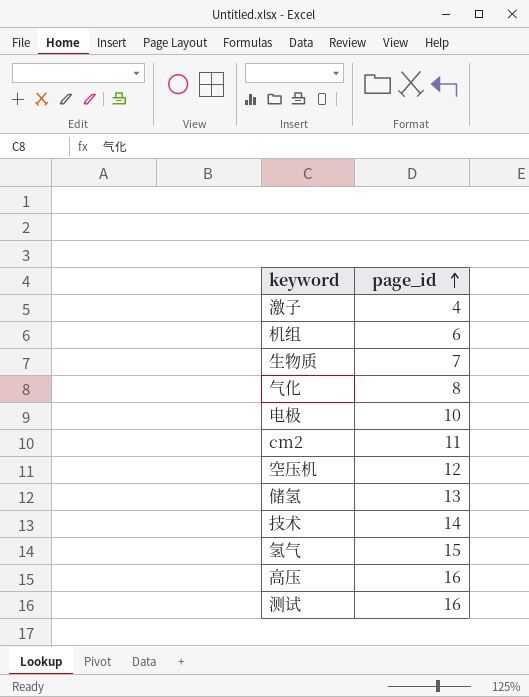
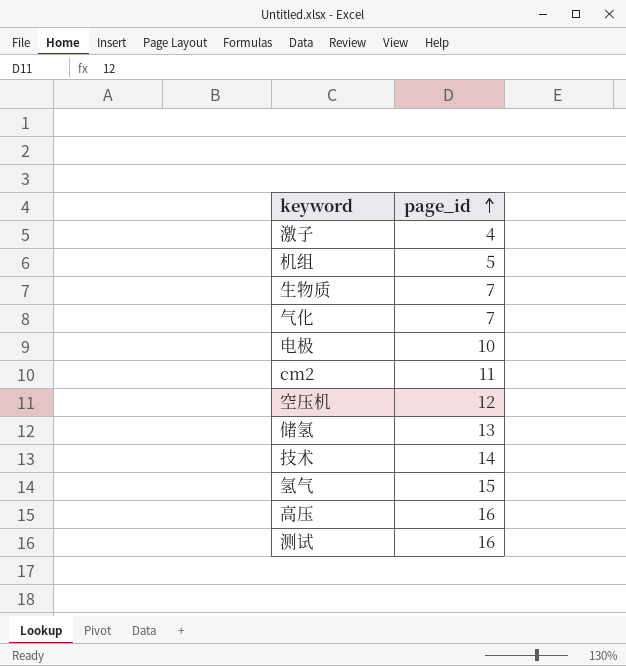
机组 | page_id: 6 -> 5
气化 | page_id: 8 -> 7

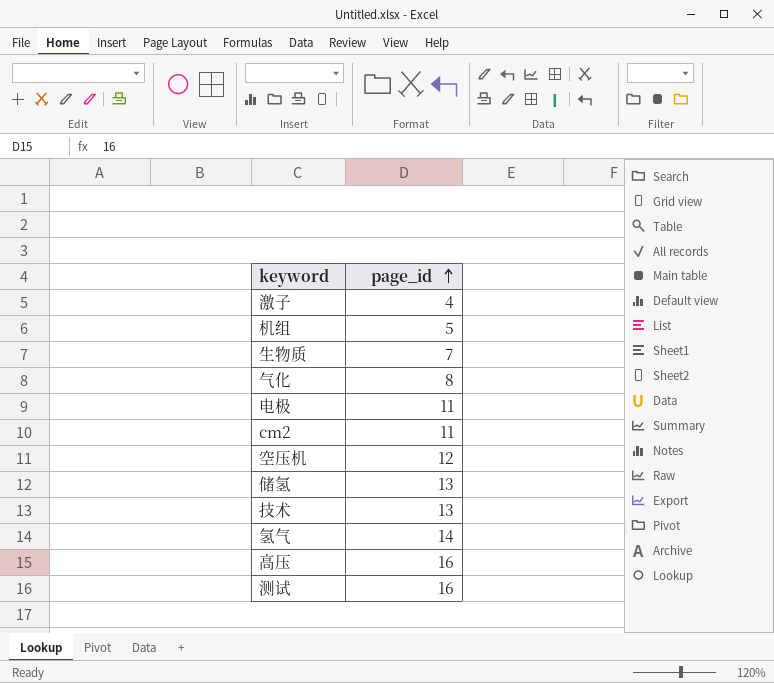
气化 | page_id: 7 -> 8
电极 | page_id: 10 -> 11
技术 | page_id: 14 -> 13
氢气 | page_id: 15 -> 14

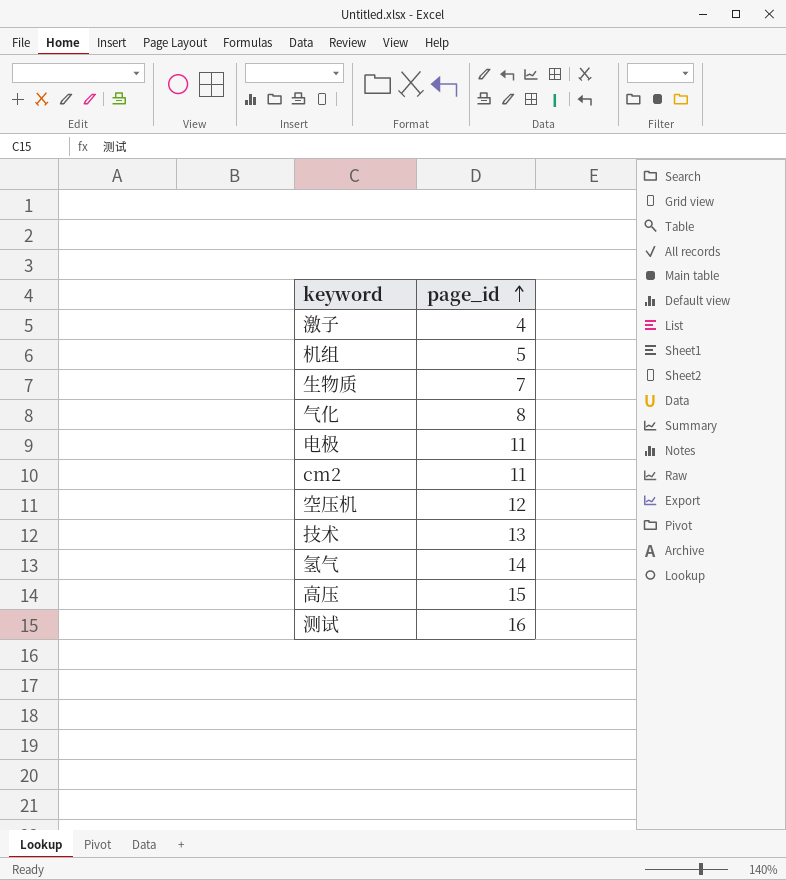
row 储氢: 13 -> none
高压 | page_id: 16 -> 15

